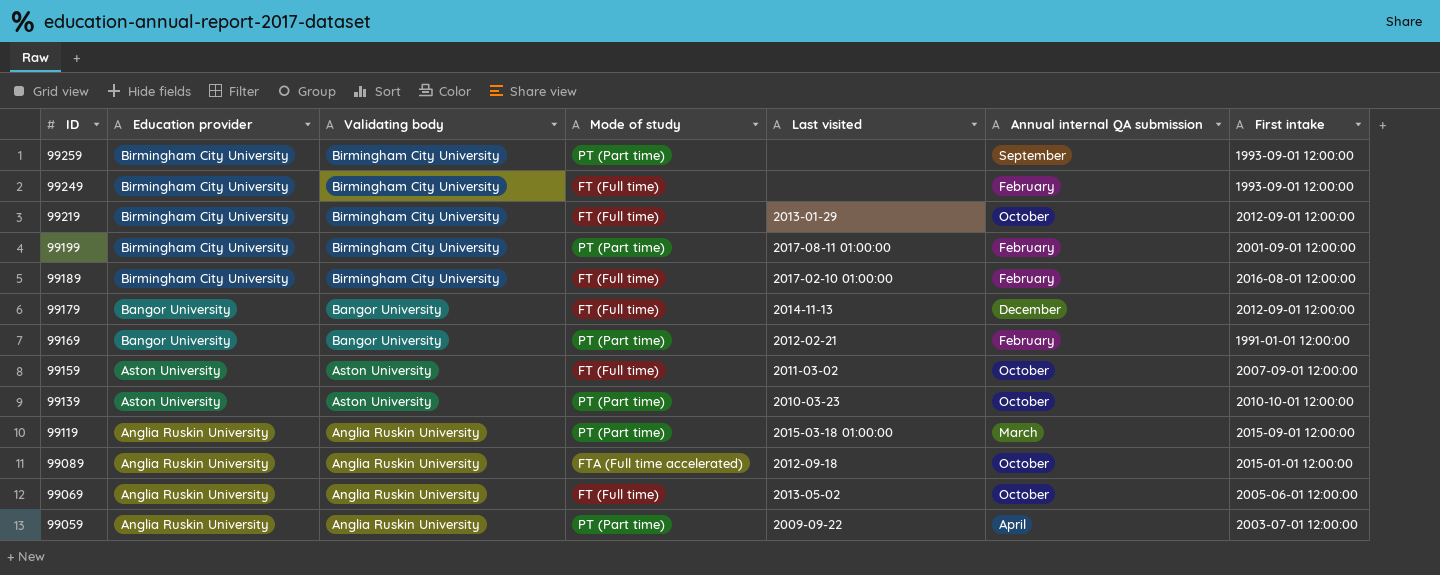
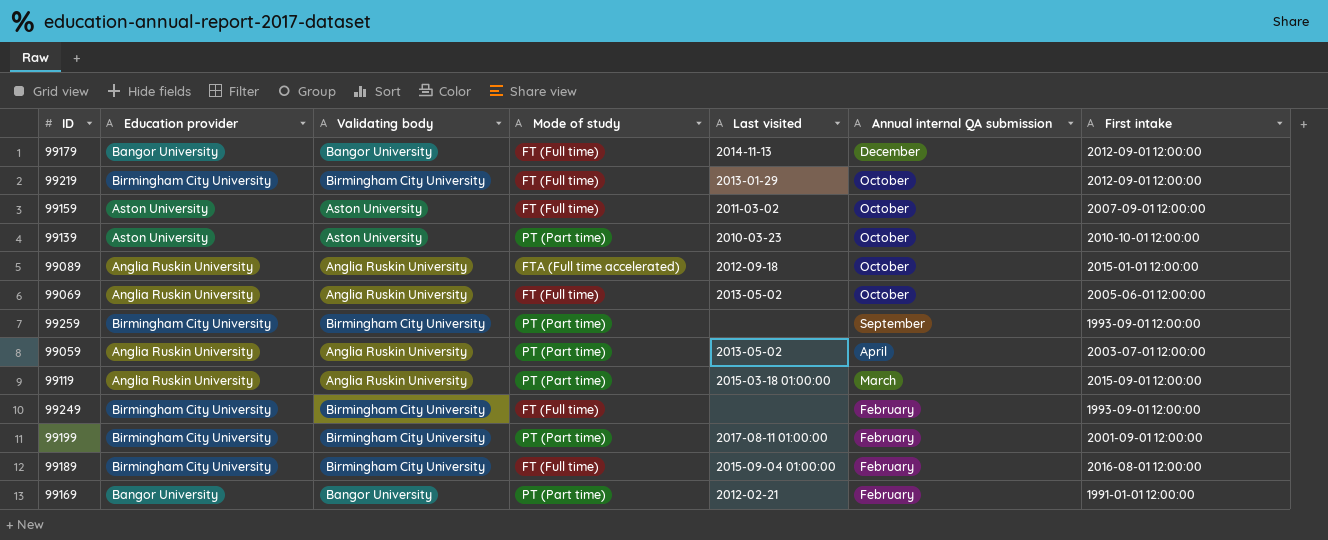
row order: ID descending -> Annual internal QA submission descending
99059 | Last visited: 2009-09-22 -> 2013-05-02
99189 | Last visited: 2017-02-10 01:00:00 -> 2015-09-04 01:00:00

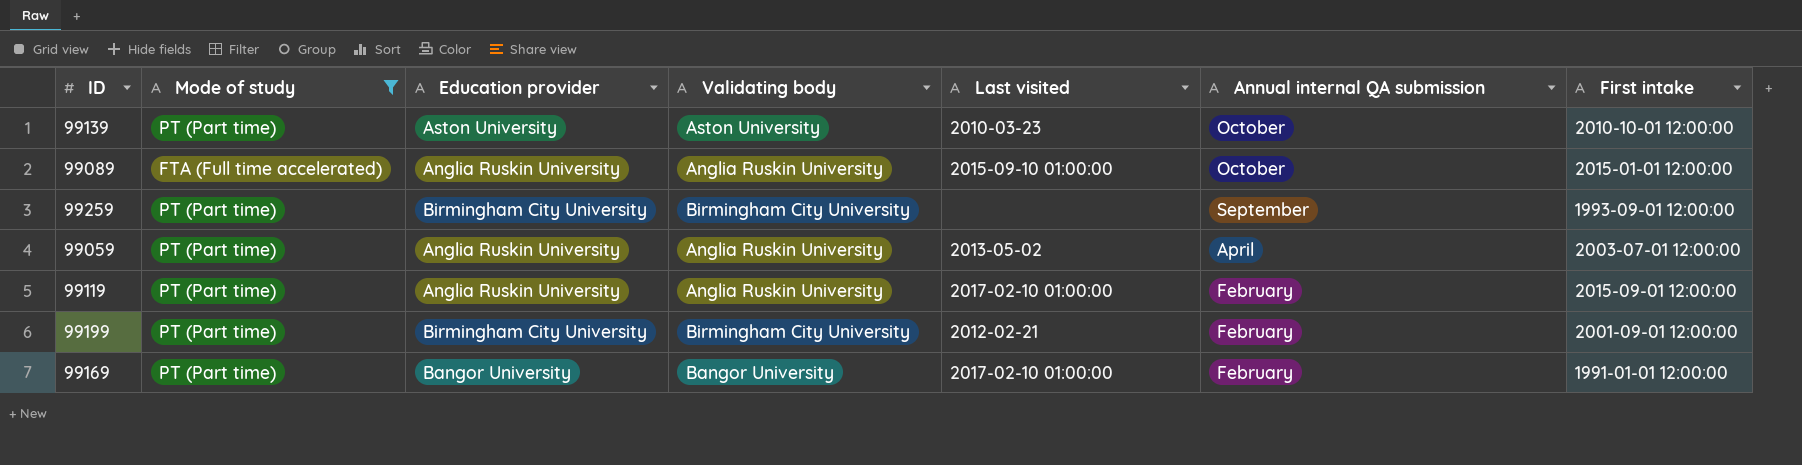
filter: none -> Mode of study != FT (Full time)
column Mode of study | position: 4 -> 2
99089 | Last visited: 2012-09-18 -> 2015-09-10 01:00:00
99119 | Last visited: 2015-03-18 01:00:00 -> 2017-02-10 01:00:00
99119 | Annual internal QA submission: March -> February
99199 | Last visited: 2017-08-11 01:00:00 -> 2012-02-21
99169 | Last visited: 2012-02-21 -> 2017-02-10 01:00:00

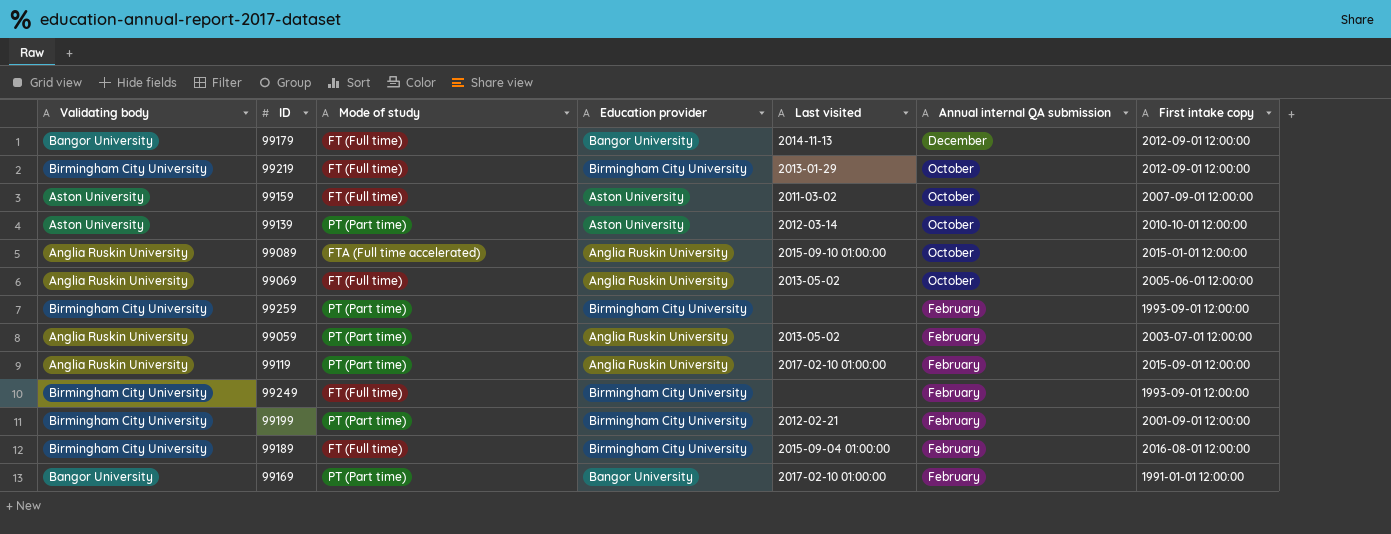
filter: Mode of study != FT (Full time) -> none
column Validating body | position: 4 -> 1
column name: First intake -> First intake copy
99139 | Last visited: 2010-03-23 -> 2012-03-14
99259 | Annual internal QA submission: September -> February
99059 | Annual internal QA submission: April -> February

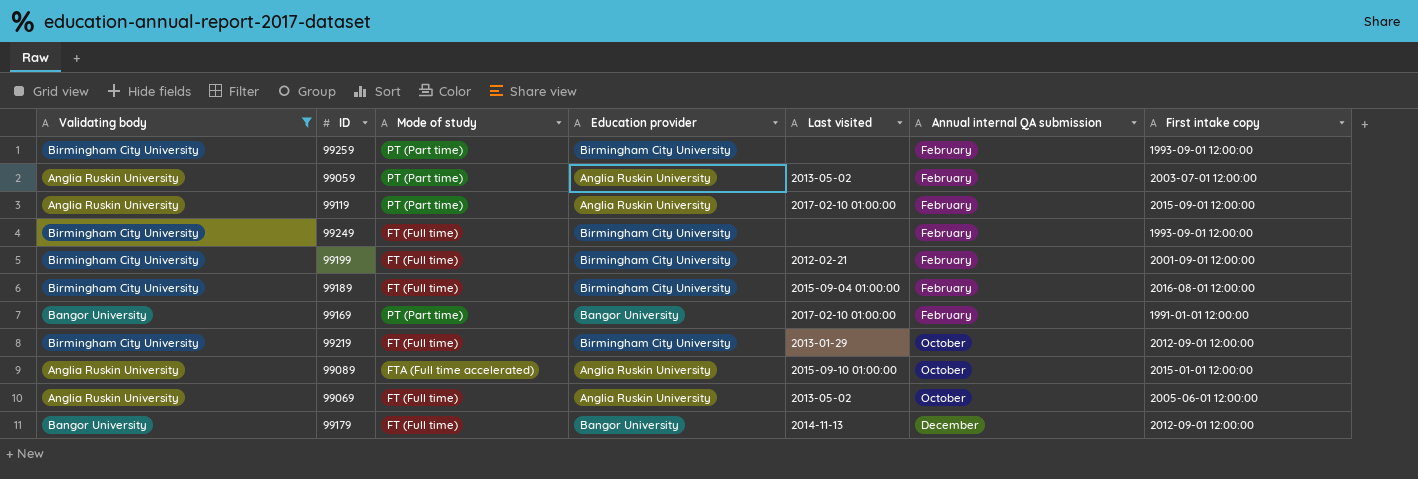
filter: none -> Validating body != Aston University
row order: Annual internal QA submission descending -> Annual internal QA submission ascending
99199 | Mode of study: PT (Part time) -> FT (Full time)

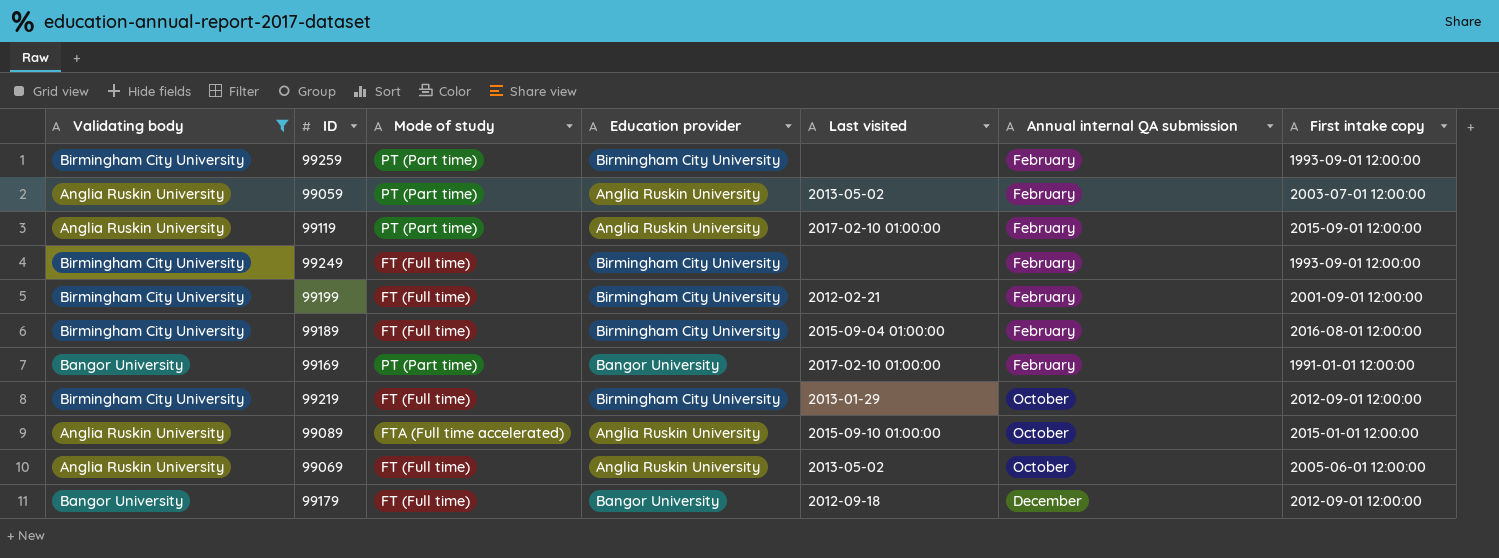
99179 | Last visited: 2014-11-13 -> 2012-09-18

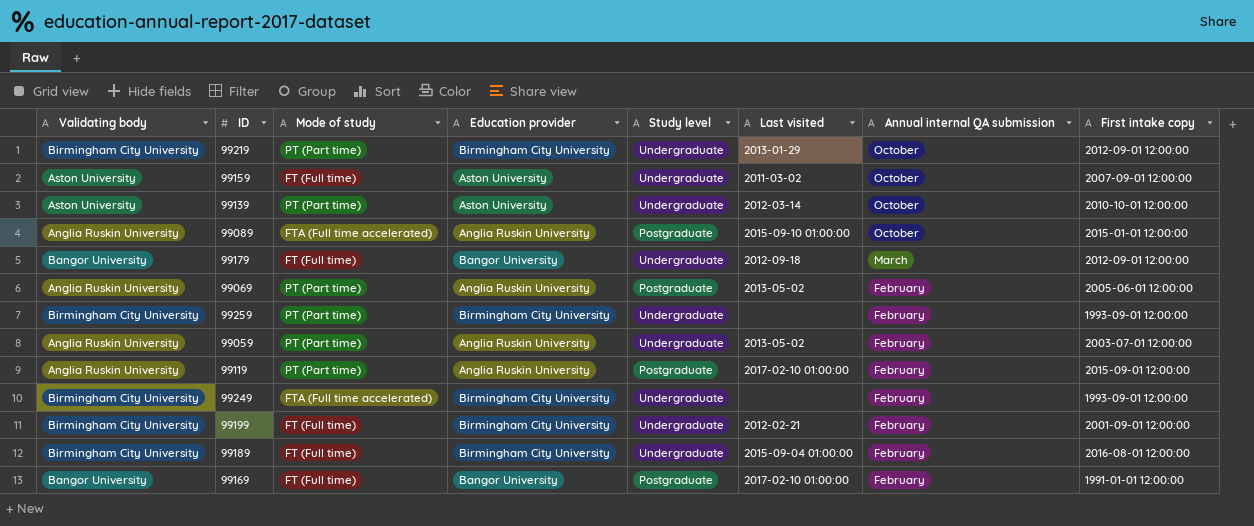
filter: Validating body != Aston University -> none
row order: Annual internal QA submission ascending -> Annual internal QA submission descending
column Study level | position: none -> 5
99219 | Mode of study: FT (Full time) -> PT (Part time)
99179 | Annual internal QA submission: December -> March
99069 | Mode of study: FT (Full time) -> PT (Part time)
99069 | Annual internal QA submission: October -> February
99249 | Mode of study: FT (Full time) -> FTA (Full time accelerated)
99169 | Mode of study: PT (Part time) -> FT (Full time)

